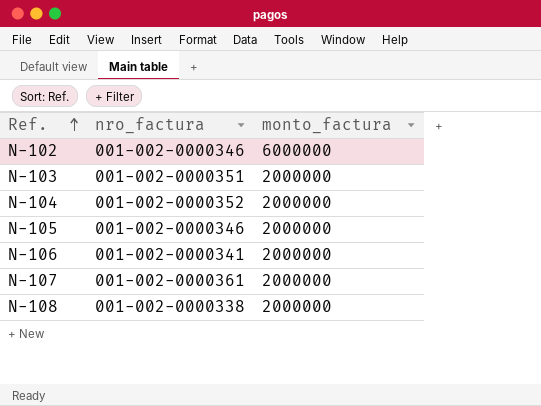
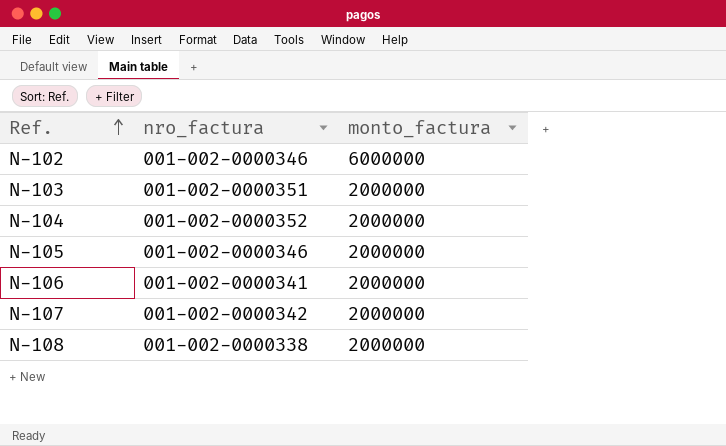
N-107 | nro_factura: 001-002-0000361 -> 001-002-0000342

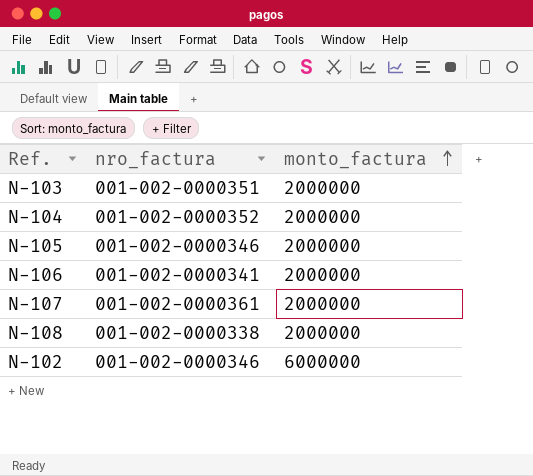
row order: Ref. ascending -> monto_factura ascending
N-107 | nro_factura: 001-002-0000342 -> 001-002-0000361

